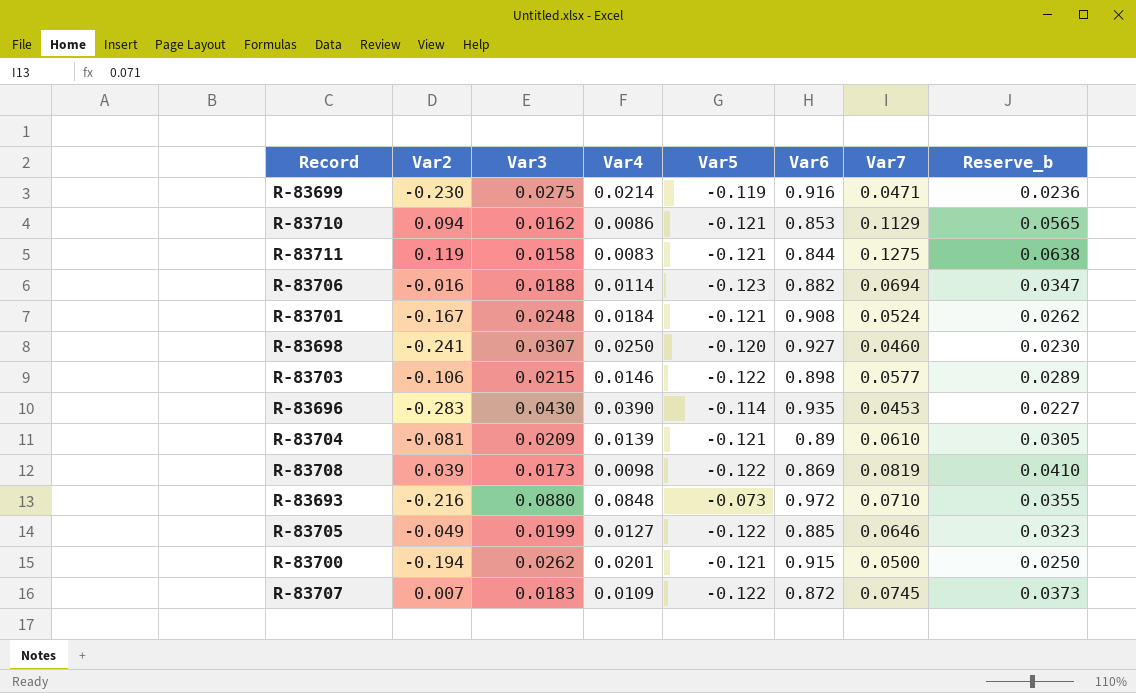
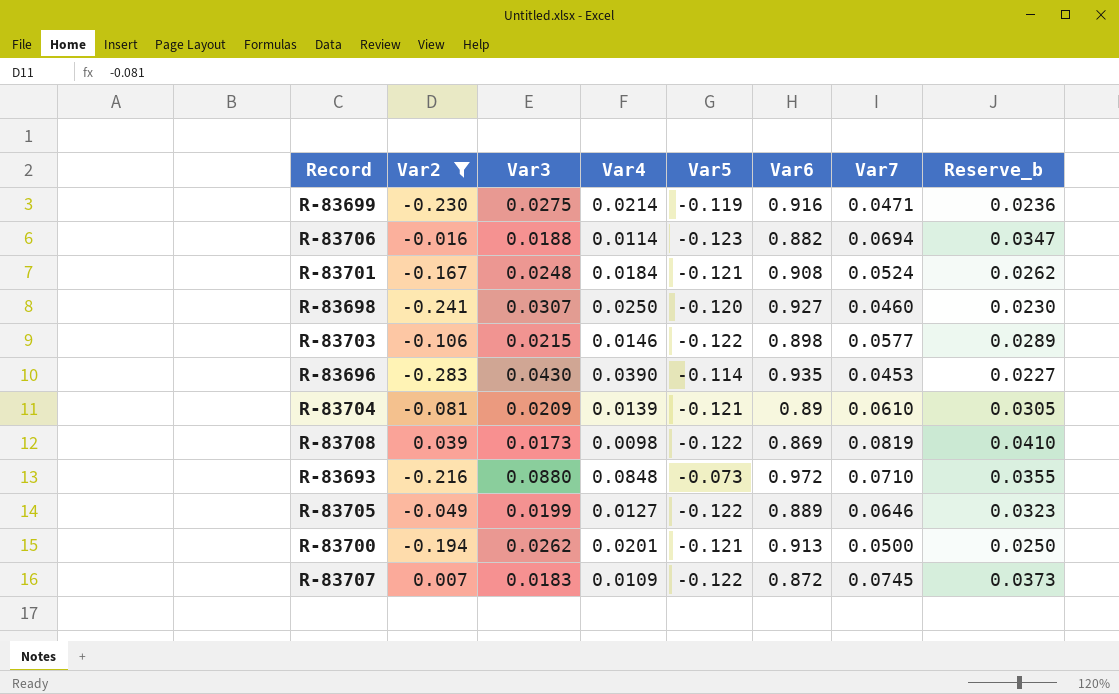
filter: none -> Var2 <= 0.039
R-83705 | Var6: 0.885 -> 0.889
R-83700 | Var6: 0.915 -> 0.913

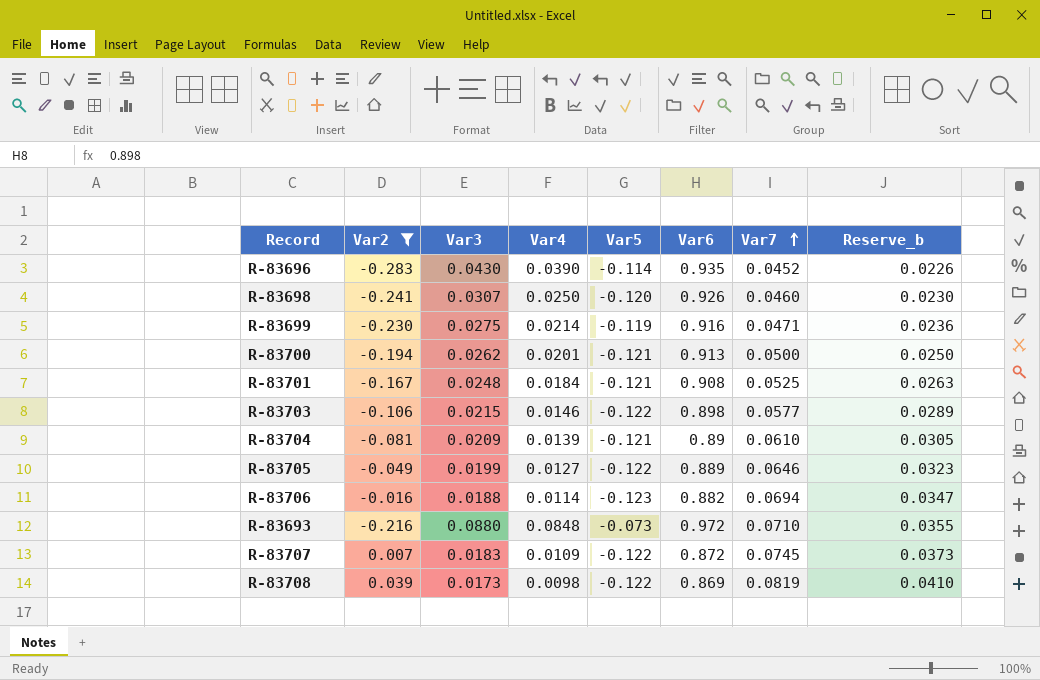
row order: none -> Var7 ascending
R-83696 | Var7: 0.0453 -> 0.0452
R-83696 | Reserve_b: 0.0227 -> 0.0226
R-83698 | Var6: 0.927 -> 0.926
R-83701 | Var7: 0.0524 -> 0.0525
R-83701 | Reserve_b: 0.0262 -> 0.0263

